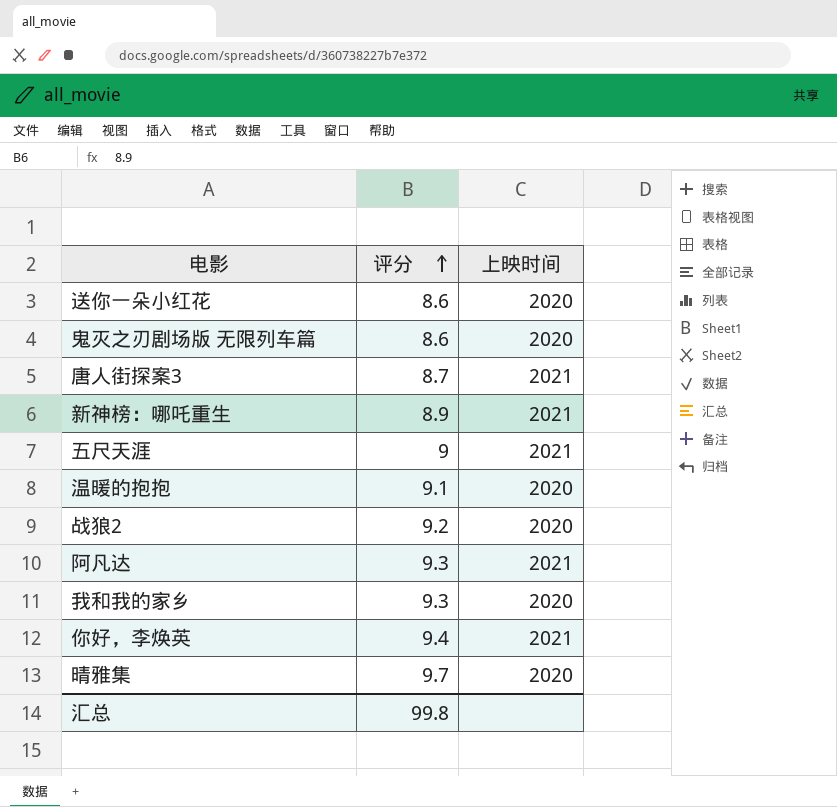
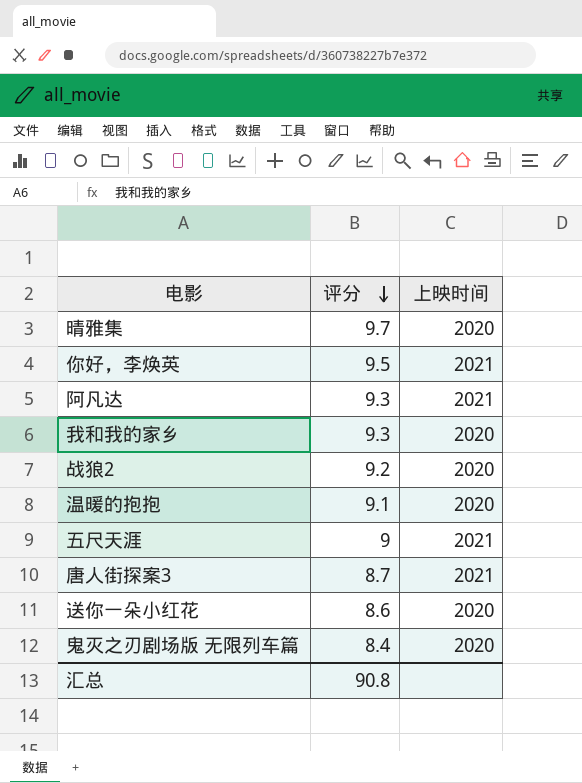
row order: 评分 ascending -> 评分 descending
row 新神榜：哪吒重生: 8.9 | 2021 -> none
你好，李焕英 | 评分: 9.4 -> 9.5
鬼灭之刃剧场版 无限列车篇 | 评分: 8.6 -> 8.4
汇总 | 评分: 99.8 -> 90.8

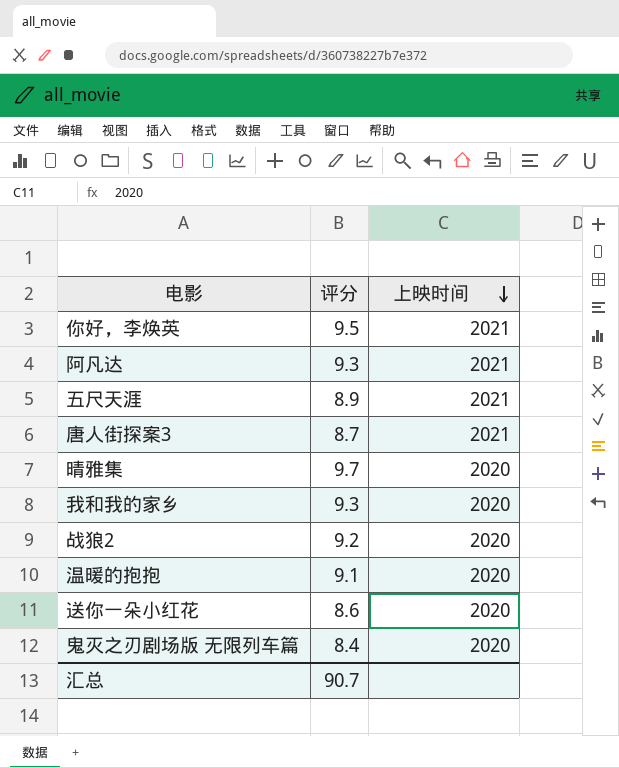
row order: 评分 descending -> 上映时间 descending
五尺天涯 | 评分: 9 -> 8.9
汇总 | 评分: 90.8 -> 90.7

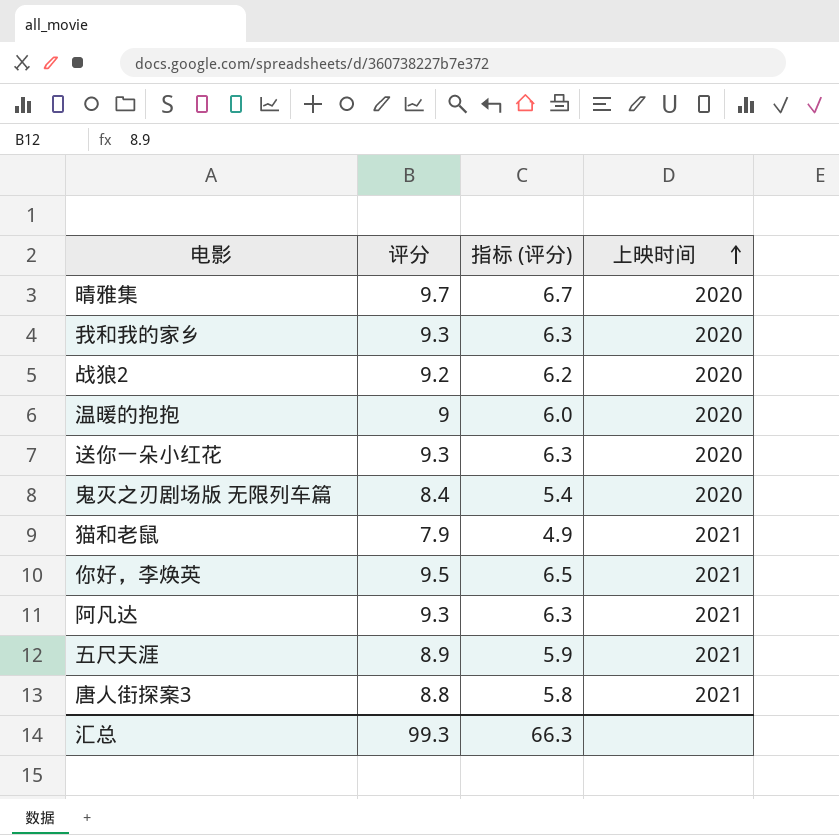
row order: 上映时间 descending -> 上映时间 ascending
column 指标 (评分) | formula: none -> [评分] - 3
温暖的抱抱 | 评分: 9.1 -> 9
送你一朵小红花 | 评分: 8.6 -> 9.3
row 猫和老鼠: none -> 7.9 | 4.9 | 2021
唐人街探案3 | 评分: 8.7 -> 8.8
汇总 | 评分: 90.7 -> 99.3

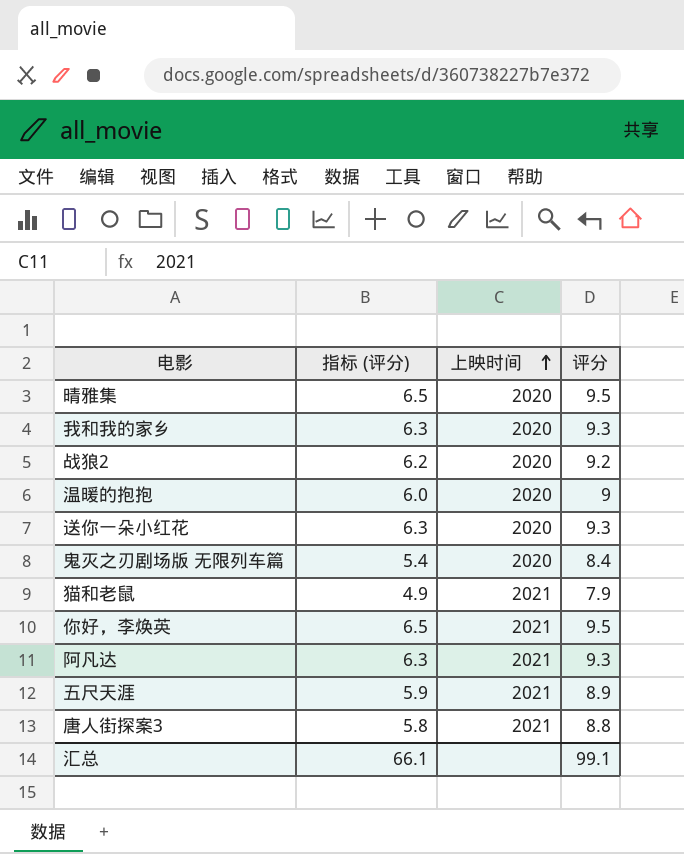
column 评分 | position: 2 -> 4
晴雅集 | 指标 (评分): 6.7 -> 6.5
晴雅集 | 评分: 9.7 -> 9.5
汇总 | 指标 (评分): 66.3 -> 66.1
汇总 | 评分: 99.3 -> 99.1

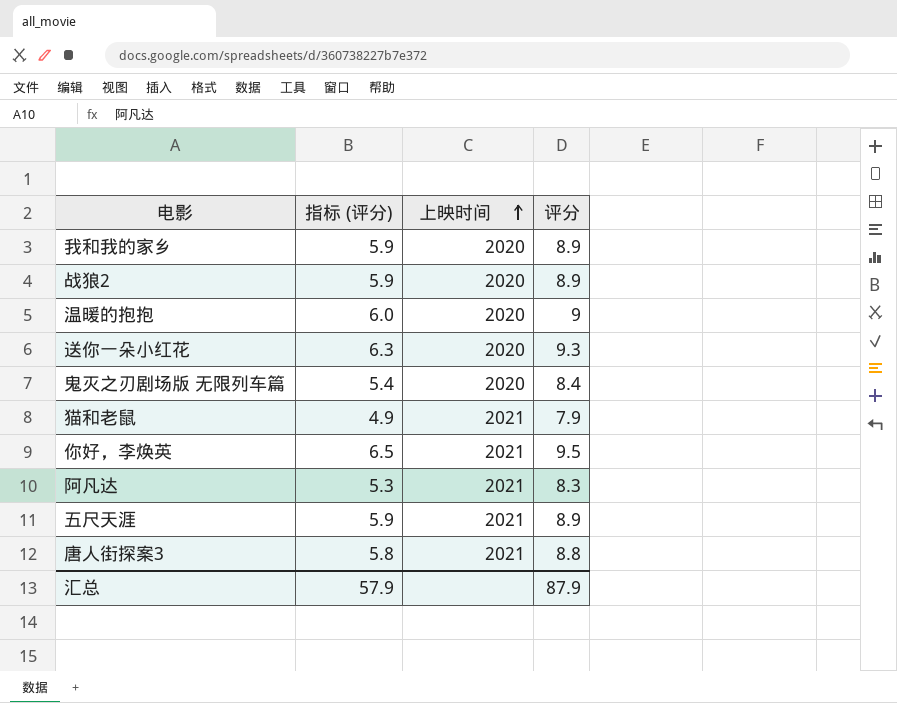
row 晴雅集: 6.5 | 2020 | 9.5 -> none
我和我的家乡 | 指标 (评分): 6.3 -> 5.9
我和我的家乡 | 评分: 9.3 -> 8.9
战狼2 | 指标 (评分): 6.2 -> 5.9
战狼2 | 评分: 9.2 -> 8.9
阿凡达 | 指标 (评分): 6.3 -> 5.3
阿凡达 | 评分: 9.3 -> 8.3
汇总 | 指标 (评分): 66.1 -> 57.9
汇总 | 评分: 99.1 -> 87.9

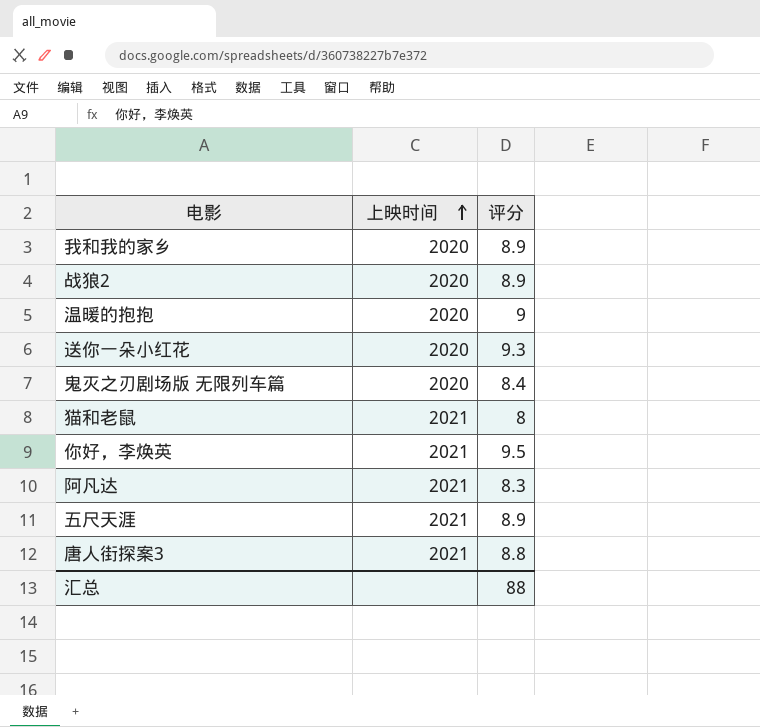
column 指标 (评分) | formula: [评分] - 3 -> none
猫和老鼠 | 评分: 7.9 -> 8
汇总 | 评分: 87.9 -> 88

